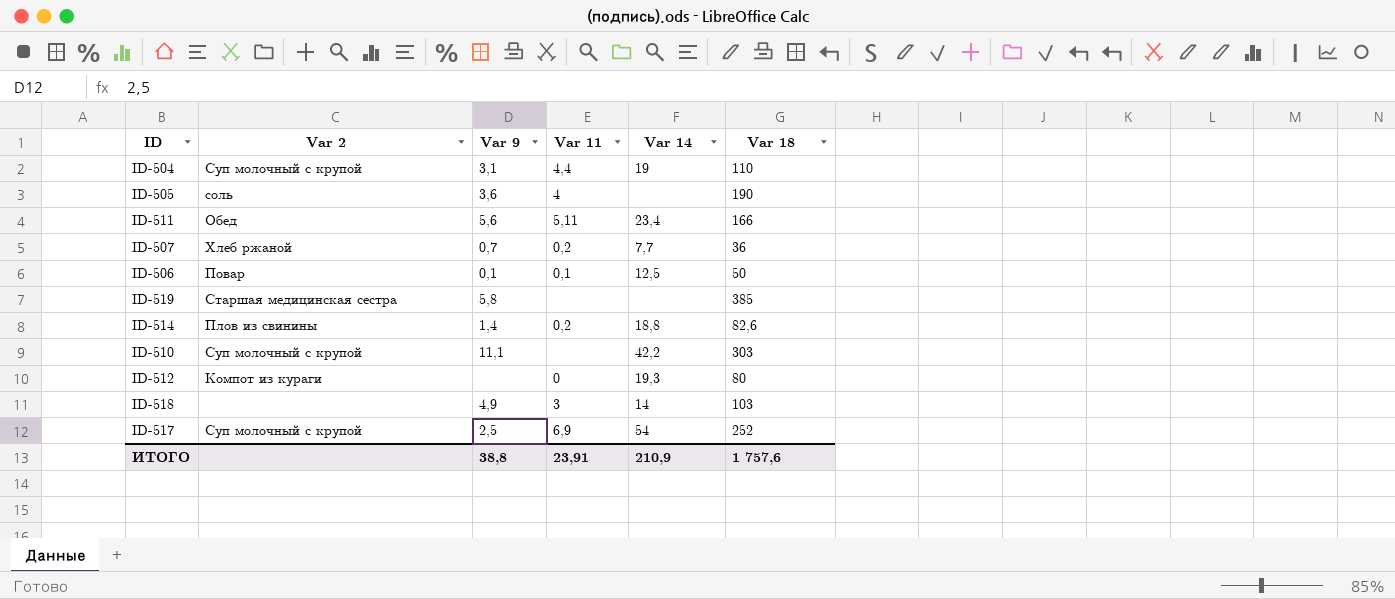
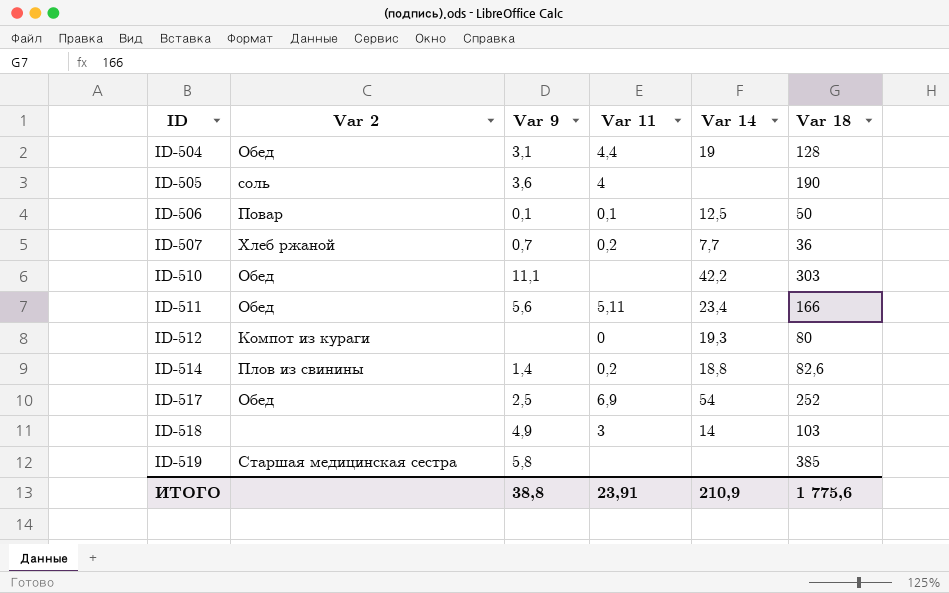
row order: none -> ID ascending
ID-504 | Var 2: Суп молочный с крупой -> Обед
ID-504 | Var 18: 110 -> 128
ID-510 | Var 2: Суп молочный с крупой -> Обед
ID-517 | Var 2: Суп молочный с крупой -> Обед
ИТОГО | Var 18: 1 757,6 -> 1 775,6

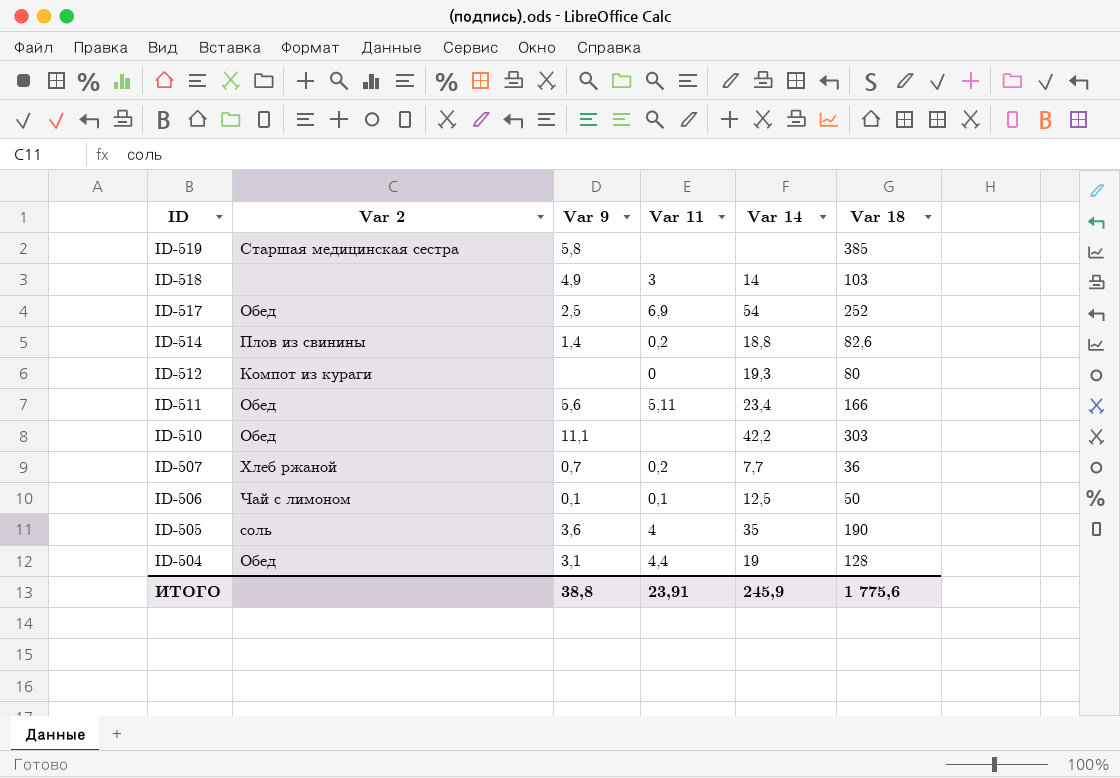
row order: ID ascending -> ID descending
ID-506 | Var 2: Повар -> Чай с лимоном
ID-505 | Var 14: none -> 35
ИТОГО | Var 14: 210,9 -> 245,9

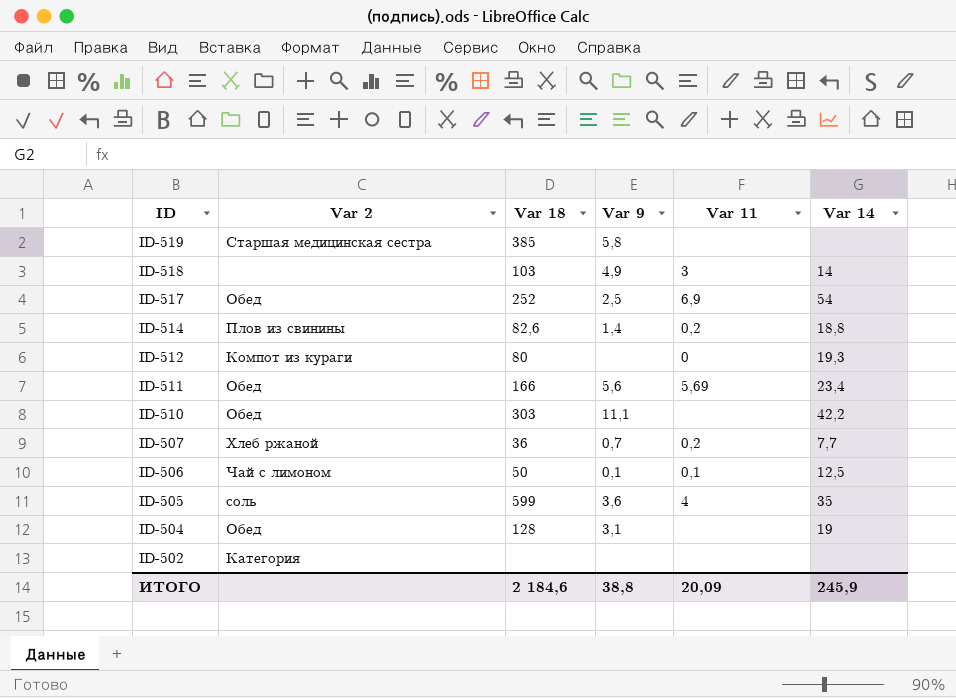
column Var 18 | position: 6 -> 3
ID-511 | Var 11: 5,11 -> 5,69
ID-505 | Var 18: 190 -> 599
ID-504 | Var 11: 4,4 -> none
row ID-502: none -> Категория | none | none | none | none
ИТОГО | Var 18: 1 775,6 -> 2 184,6
ИТОГО | Var 11: 23,91 -> 20,09

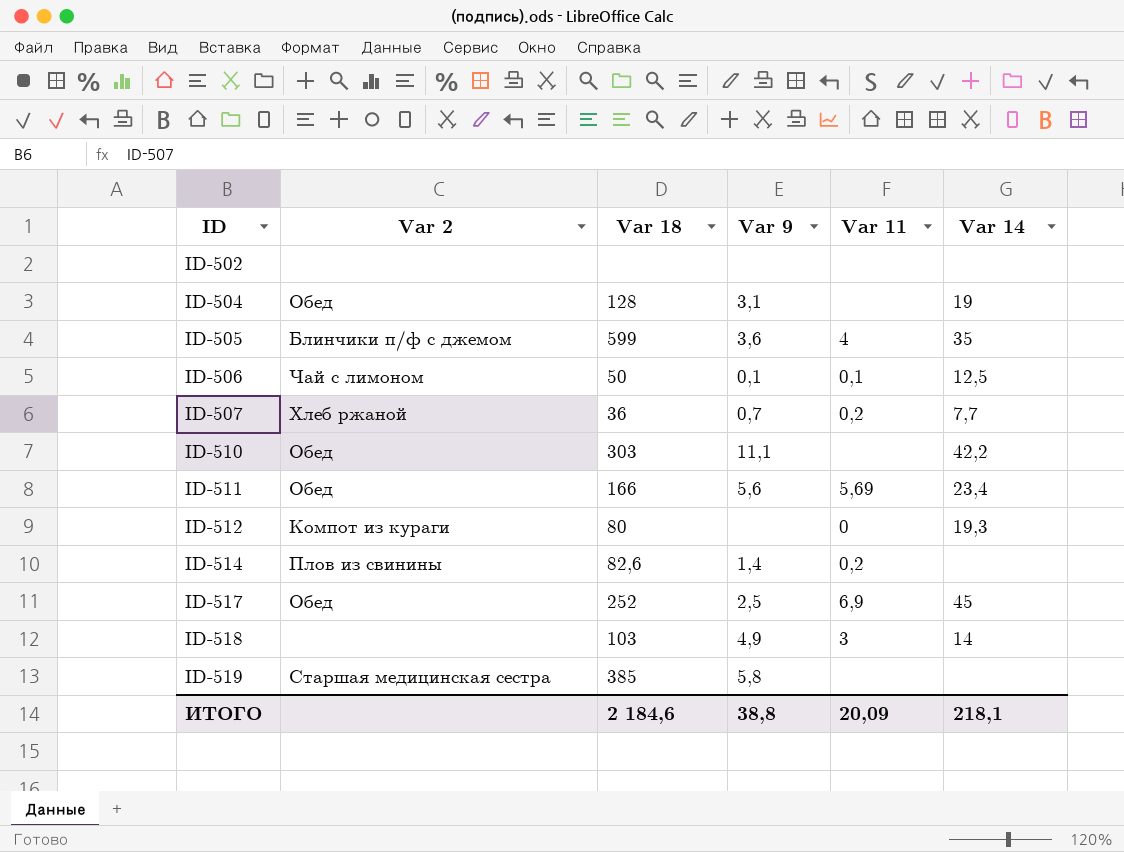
row order: ID descending -> ID ascending
ID-502 | Var 2: Категория -> none
ID-505 | Var 2: соль -> Блинчики п/ф с джемом
ID-514 | Var 14: 18,8 -> none
ID-517 | Var 14: 54 -> 45
ИТОГО | Var 14: 245,9 -> 218,1

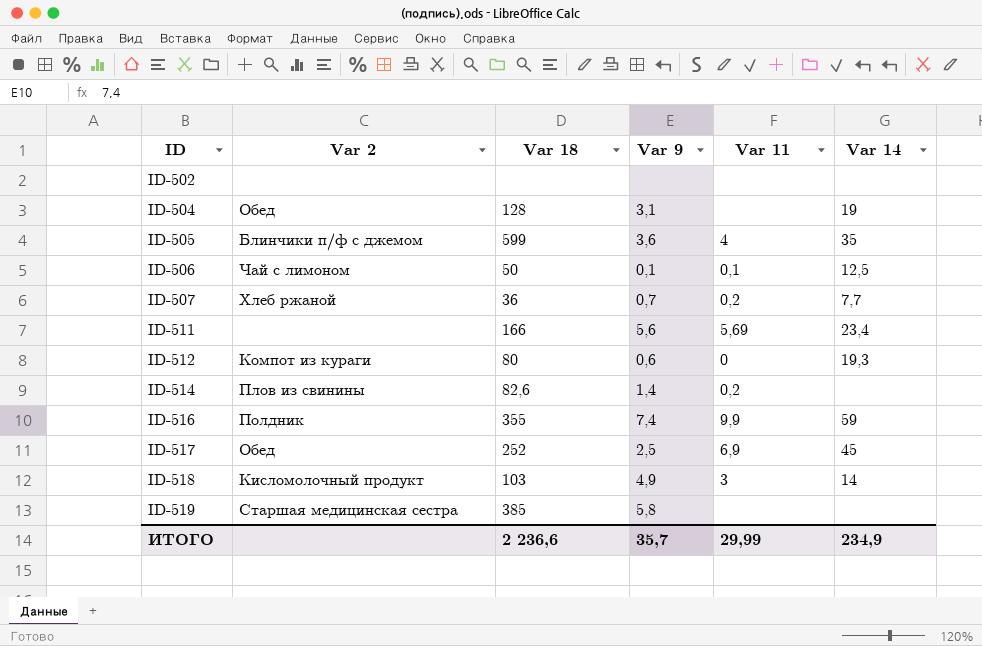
row ID-510: Обед | 303 | 11,1 | none | 42,2 -> none
ID-511 | Var 2: Обед -> none
ID-512 | Var 9: none -> 0,6
row ID-516: none -> Полдник | 355 | 7,4 | 9,9 | 59
ID-518 | Var 2: none -> Кисломолочный продукт
ИТОГО | Var 18: 2 184,6 -> 2 236,6
ИТОГО | Var 9: 38,8 -> 35,7
ИТОГО | Var 11: 20,09 -> 29,99
ИТОГО | Var 14: 218,1 -> 234,9

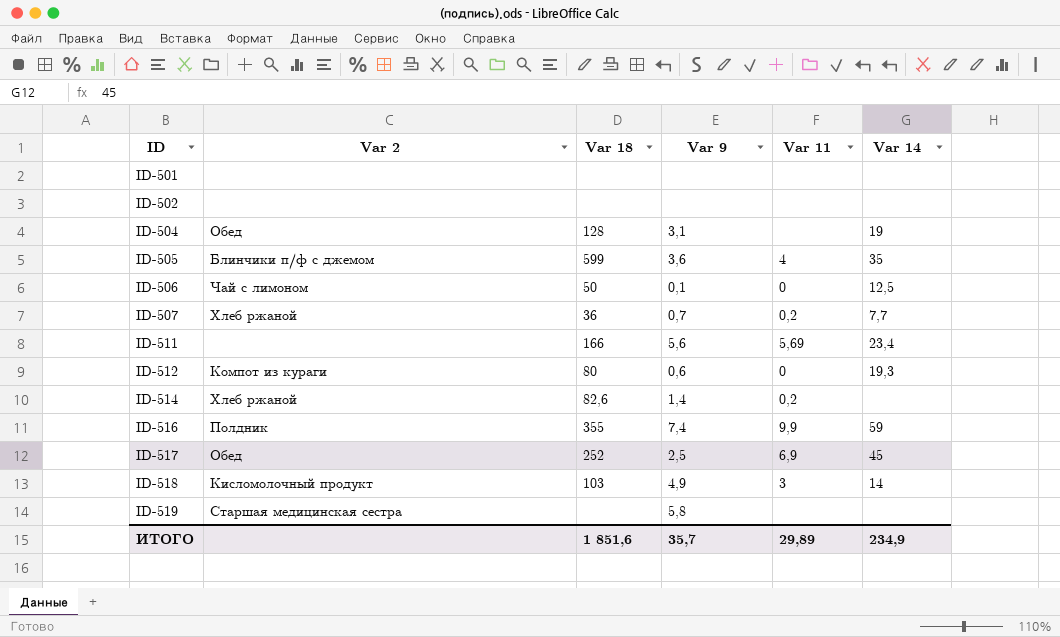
row ID-501: none -> none | none | none | none | none
ID-506 | Var 11: 0,1 -> 0
ID-514 | Var 2: Плов из свинины -> Хлеб ржаной
ID-519 | Var 18: 385 -> none
ИТОГО | Var 18: 2 236,6 -> 1 851,6
ИТОГО | Var 11: 29,99 -> 29,89

